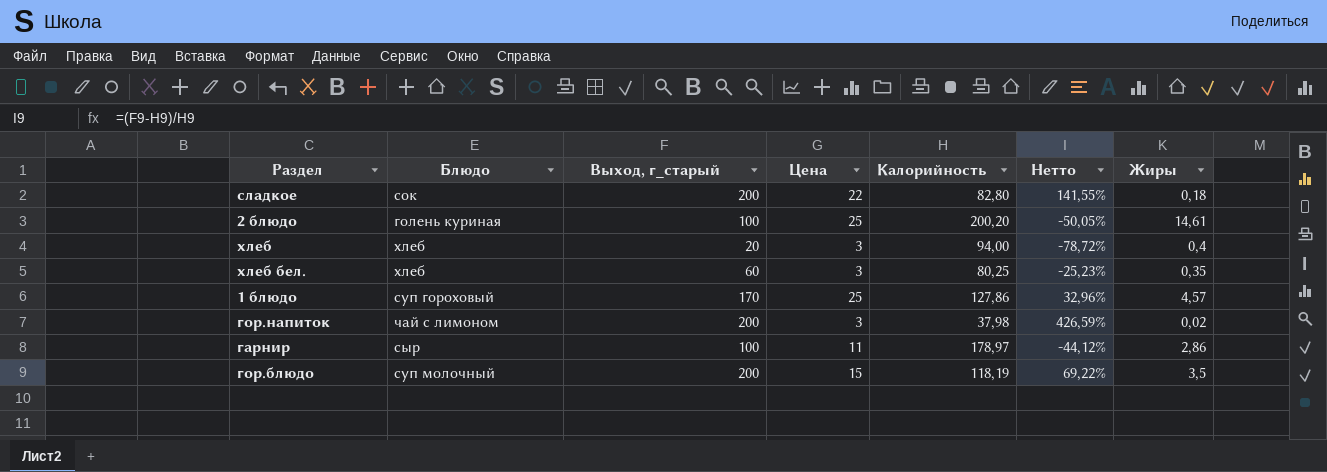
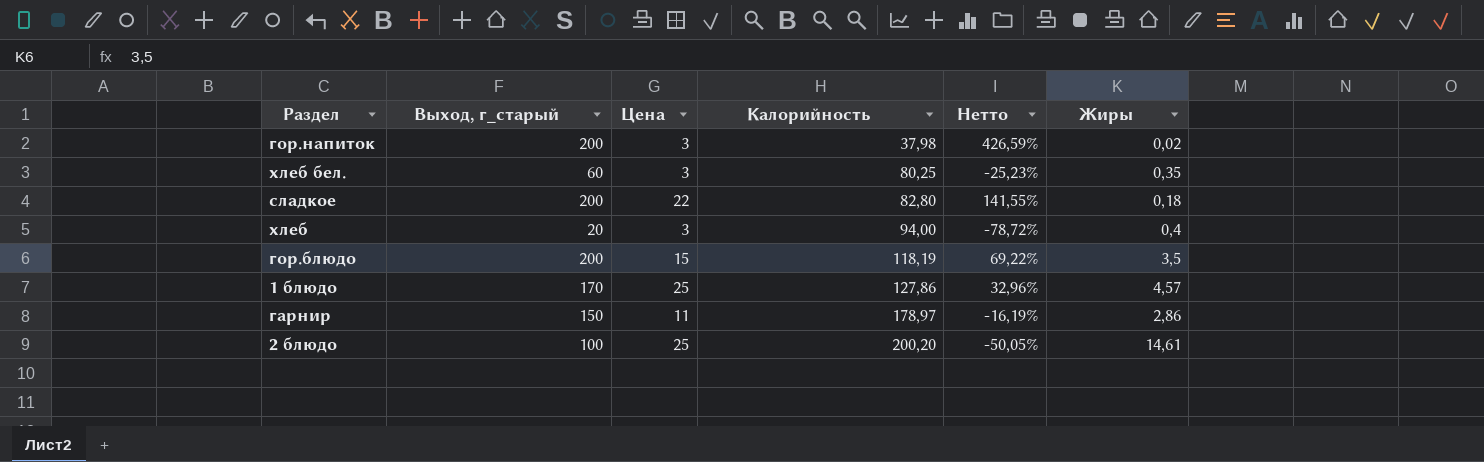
row order: none -> Калорийность ascending
column Блюдо | position: 2 -> none
гарнир | Выход, г_старый: 100 -> 150
гарнир | Нетто: -44,12% -> -16,19%

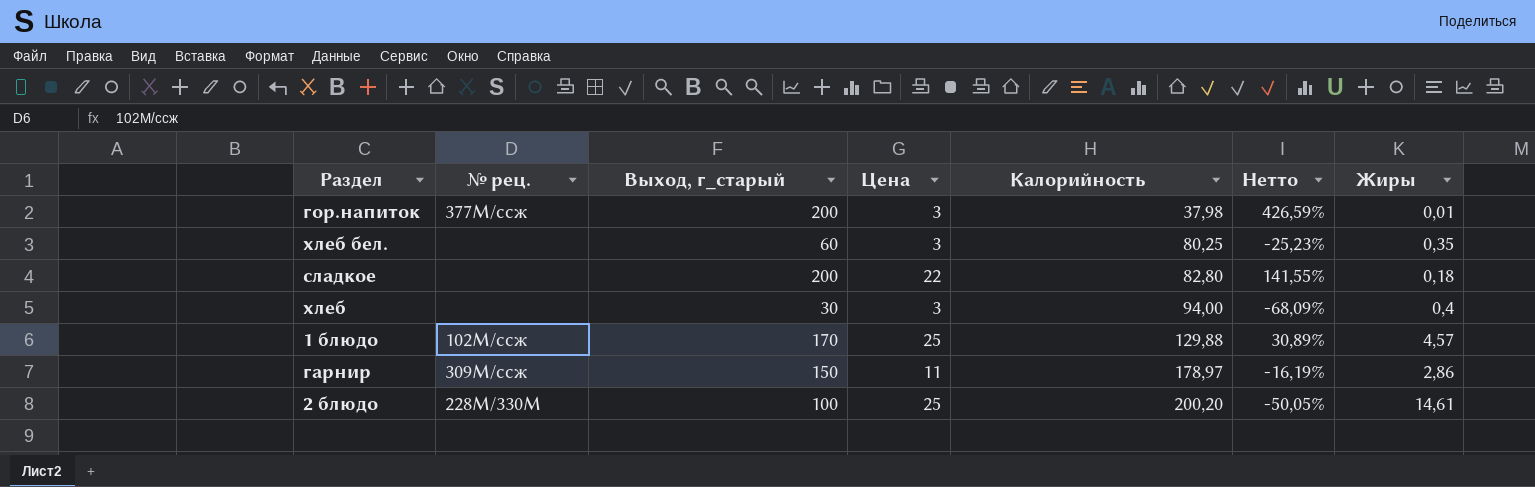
column № рец. | position: none -> 2
row гор.блюдо: 200 | 15 | 118,19 | 69,22% | 3,5 -> none
гор.напиток | Жиры: 0,02 -> 0,01
хлеб | Выход, г_старый: 20 -> 30
хлеб | Нетто: -78,72% -> -68,09%
1 блюдо | Калорийность: 127,86 -> 129,88
1 блюдо | Нетто: 32,96% -> 30,89%

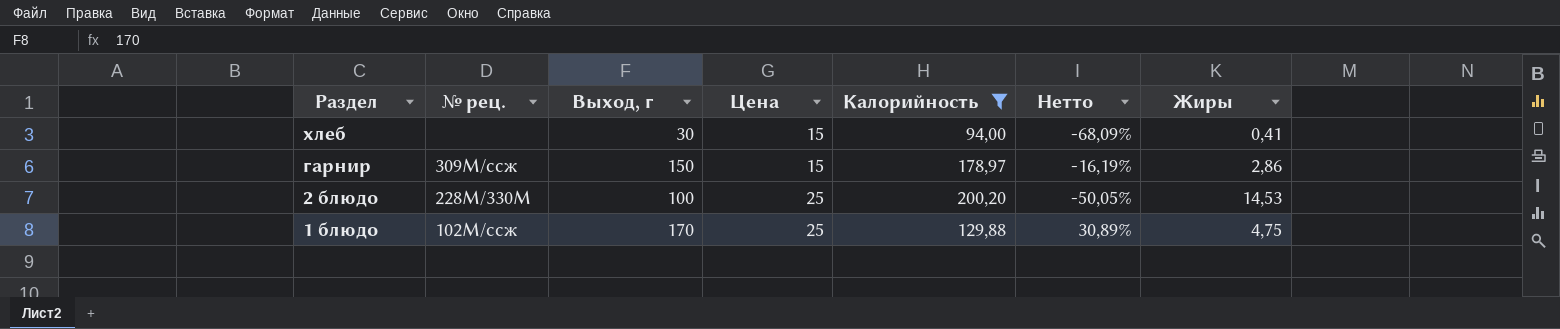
filter: none -> Калорийность >= 94,00
row order: Калорийность ascending -> Раздел descending
column name: Выход, г_старый -> Выход, г
хлеб | Цена: 3 -> 15
хлеб | Жиры: 0,4 -> 0,41
гарнир | Цена: 11 -> 15
2 блюдо | Жиры: 14,61 -> 14,53
1 блюдо | Жиры: 4,57 -> 4,75

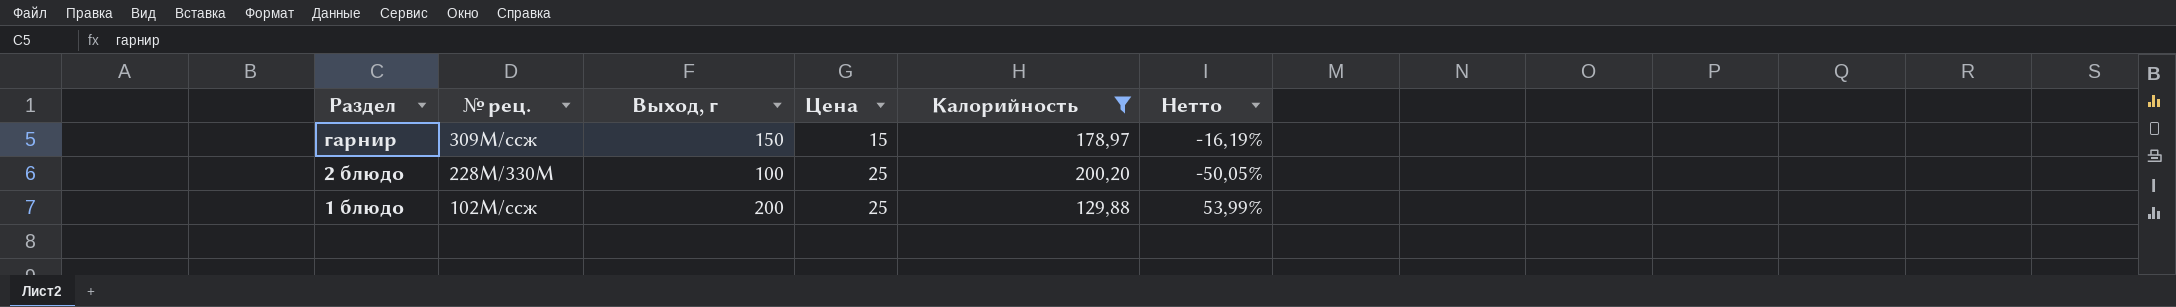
column Жиры | position: 7 -> none
row хлеб: none | 30 | 15 | 94,00 | -68,09% | 0,41 -> none
1 блюдо | Выход, г: 170 -> 200
1 блюдо | Нетто: 30,89% -> 53,99%

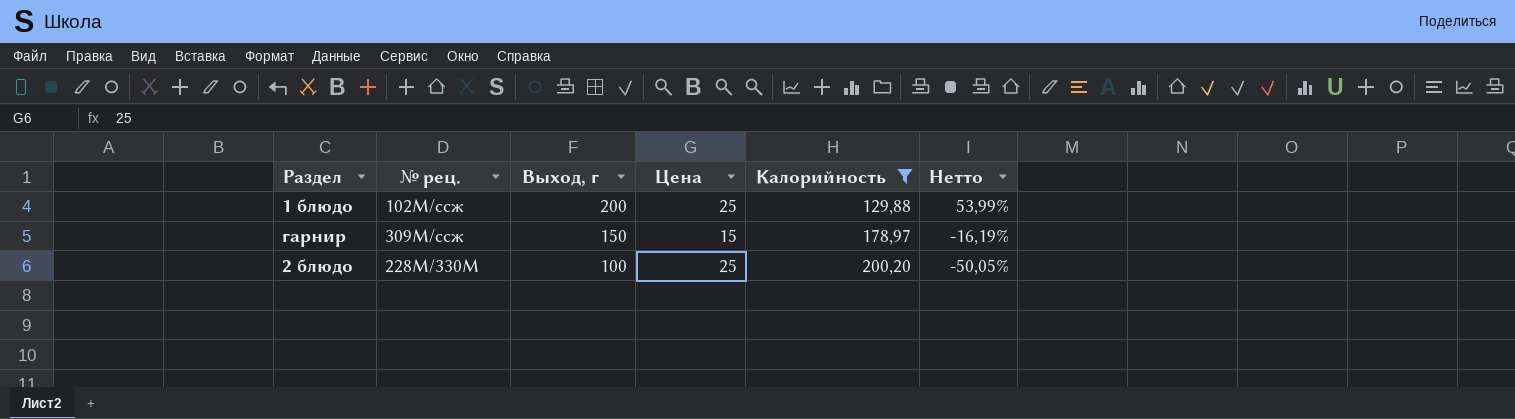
row order: Раздел descending -> Выход, г descending

